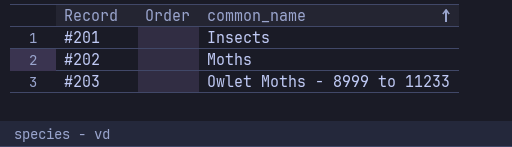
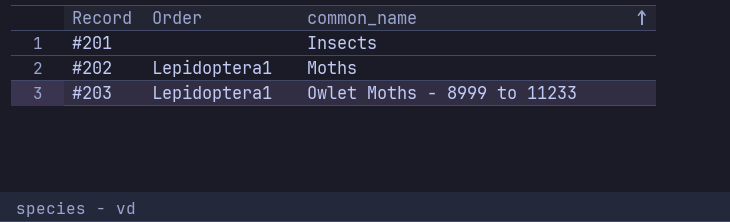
#202 | Order: none -> Lepidoptera1
#203 | Order: none -> Lepidoptera1

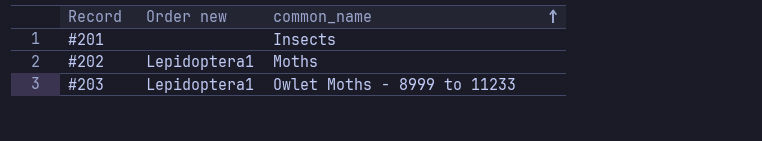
column name: Order -> Order new

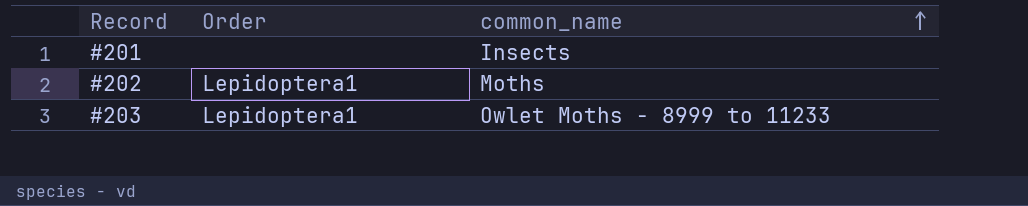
column name: Order new -> Order

